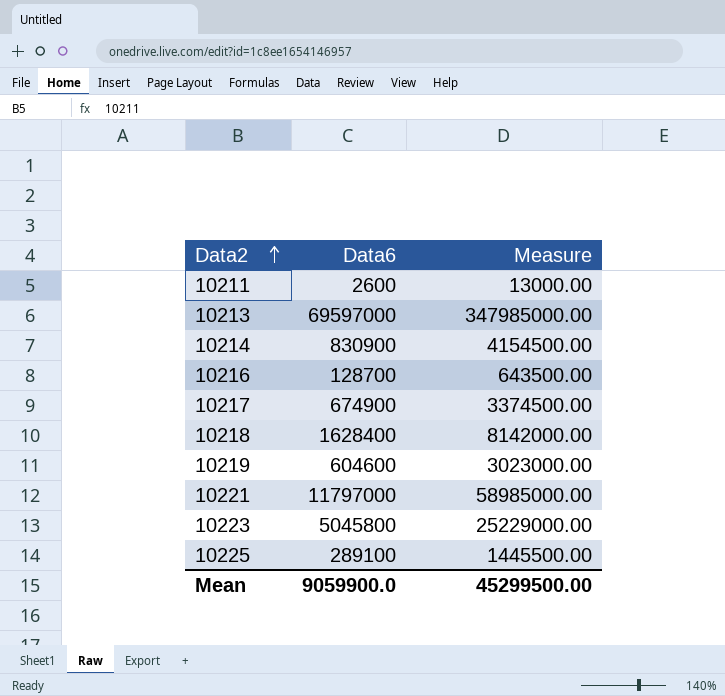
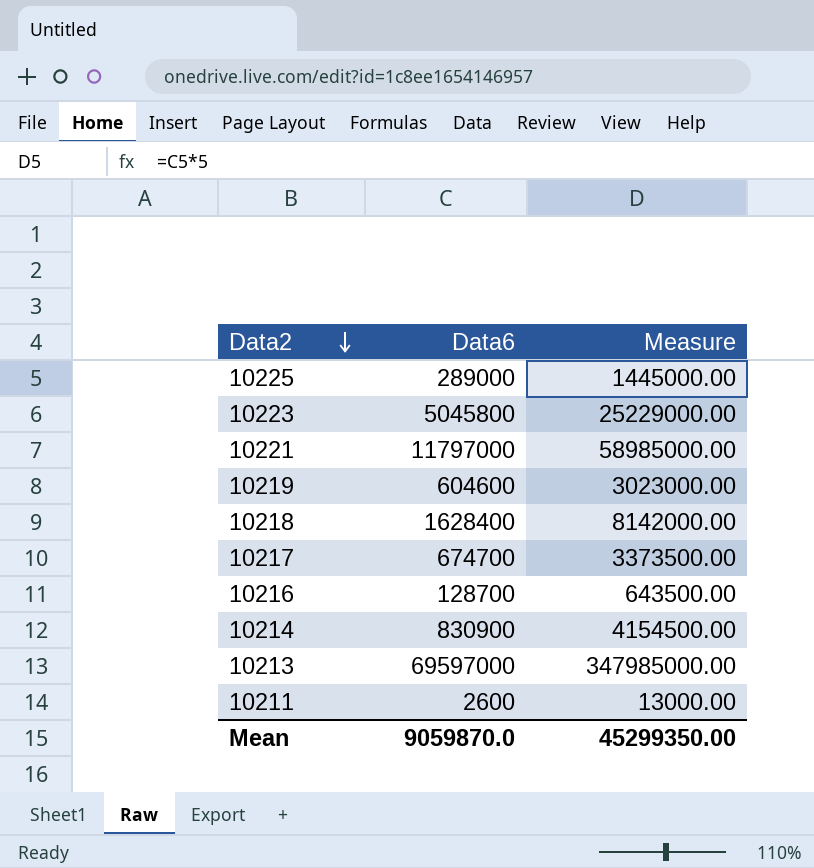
row order: Data2 ascending -> Data2 descending
10225 | Data6: 289100 -> 289000
10225 | Measure: 1445500.00 -> 1445000.00
10217 | Data6: 674900 -> 674700
10217 | Measure: 3374500.00 -> 3373500.00
Mean | Data6: 9059900.0 -> 9059870.0
Mean | Measure: 45299500.00 -> 45299350.00

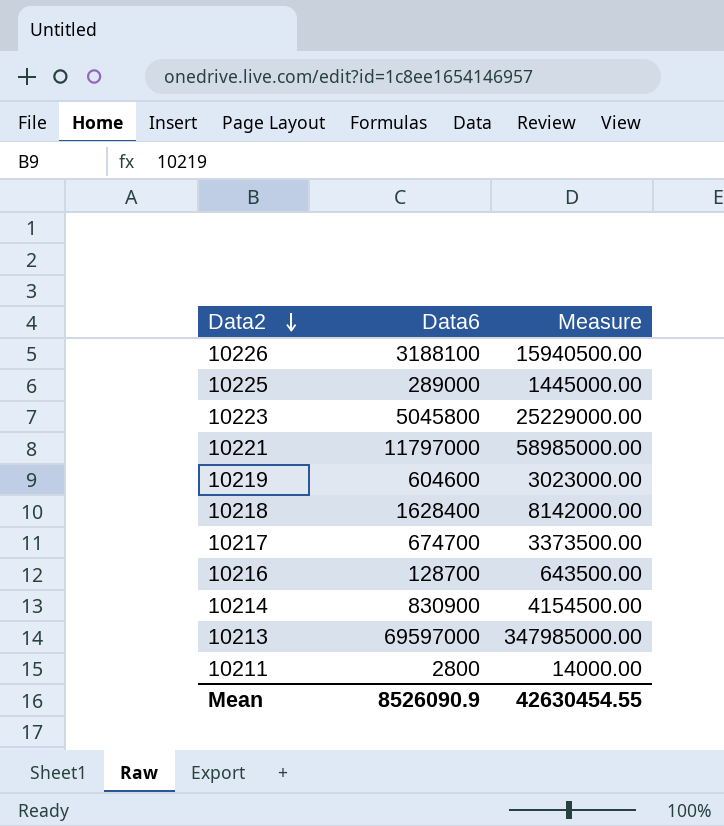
row 10226: none -> 3188100 | 15940500.00
10211 | Data6: 2600 -> 2800
10211 | Measure: 13000.00 -> 14000.00
Mean | Data6: 9059870.0 -> 8526090.9
Mean | Measure: 45299350.00 -> 42630454.55

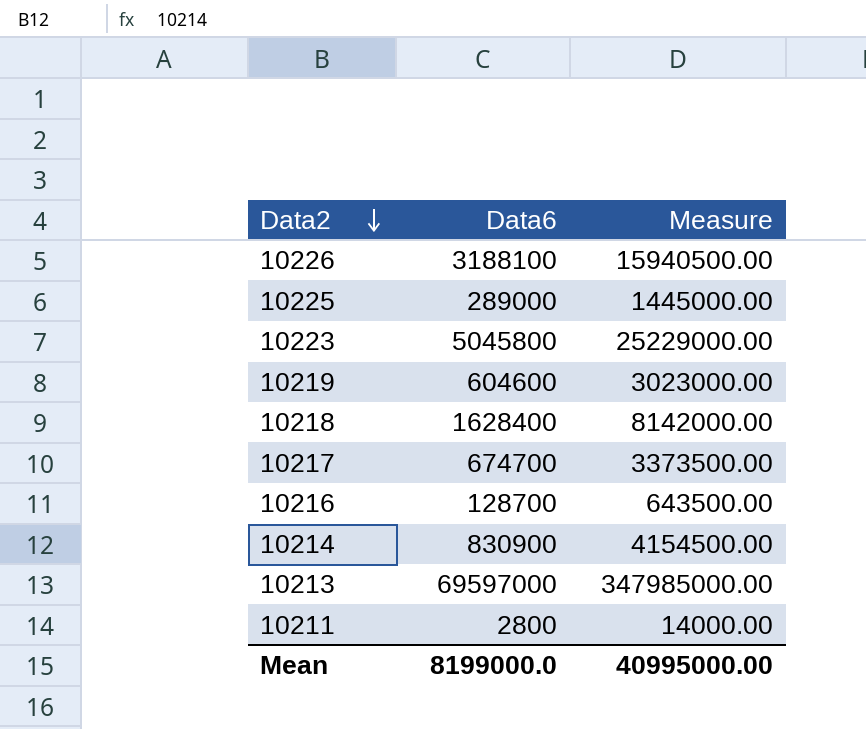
row 10221: 11797000 | 58985000.00 -> none
Mean | Data6: 8526090.9 -> 8199000.0
Mean | Measure: 42630454.55 -> 40995000.00

